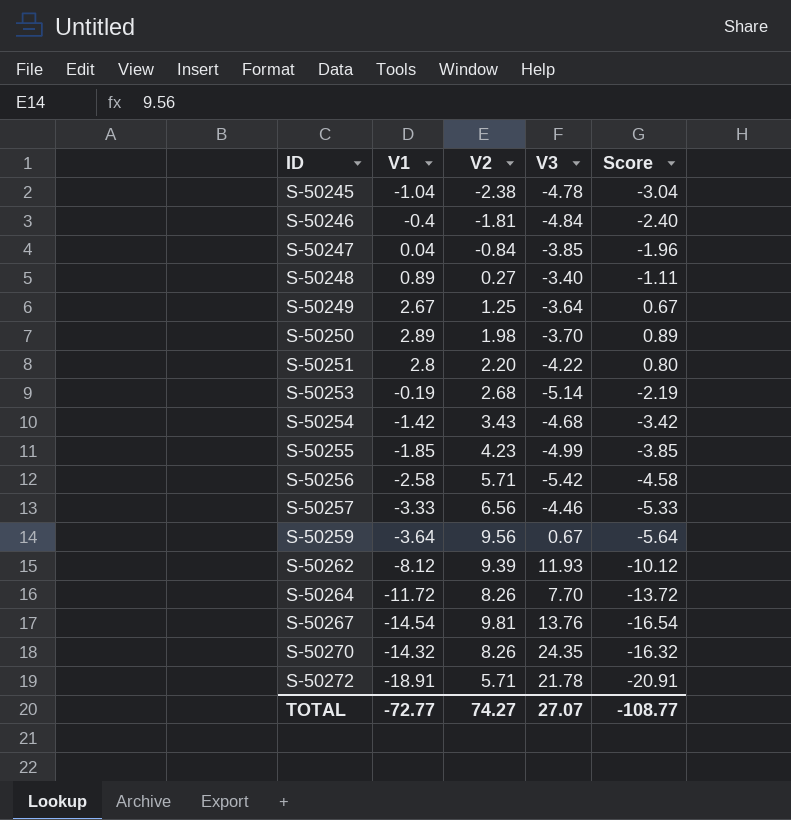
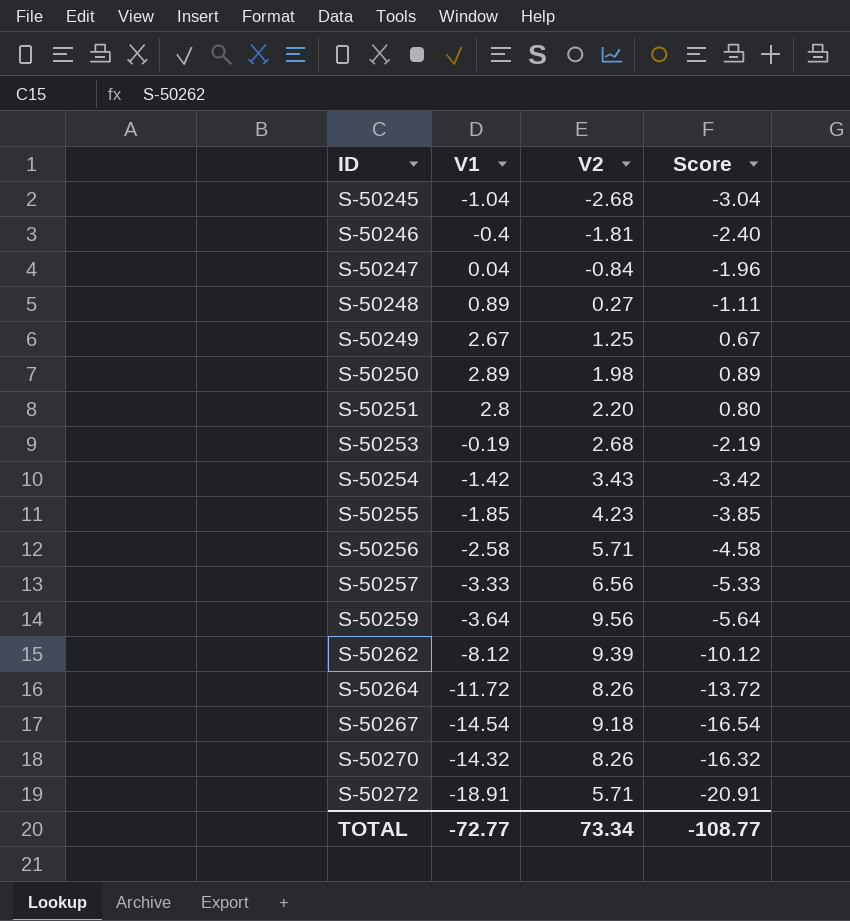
column V3 | position: 4 -> none
S-50245 | V2: -2.38 -> -2.68
S-50267 | V2: 9.81 -> 9.18
TOTAL | V2: 74.27 -> 73.34

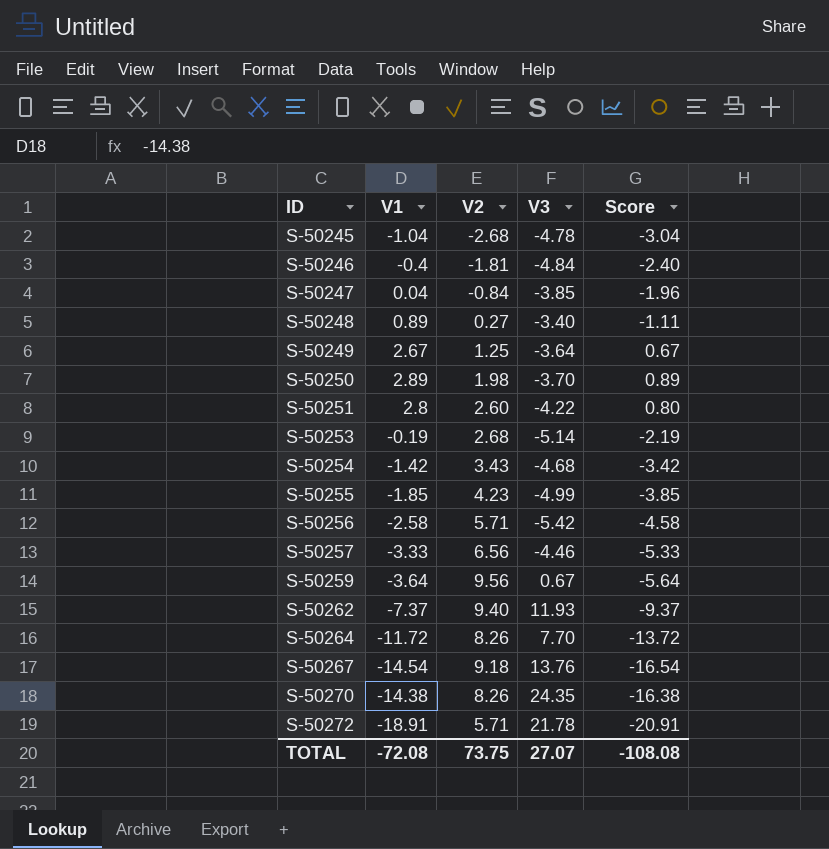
column V3 | position: none -> 4
S-50251 | V2: 2.20 -> 2.60
S-50262 | V1: -8.12 -> -7.37
S-50262 | V2: 9.39 -> 9.40
S-50262 | Score: -10.12 -> -9.37
S-50270 | V1: -14.32 -> -14.38
S-50270 | Score: -16.32 -> -16.38
TOTAL | V1: -72.77 -> -72.08
TOTAL | V2: 73.34 -> 73.75
TOTAL | Score: -108.77 -> -108.08

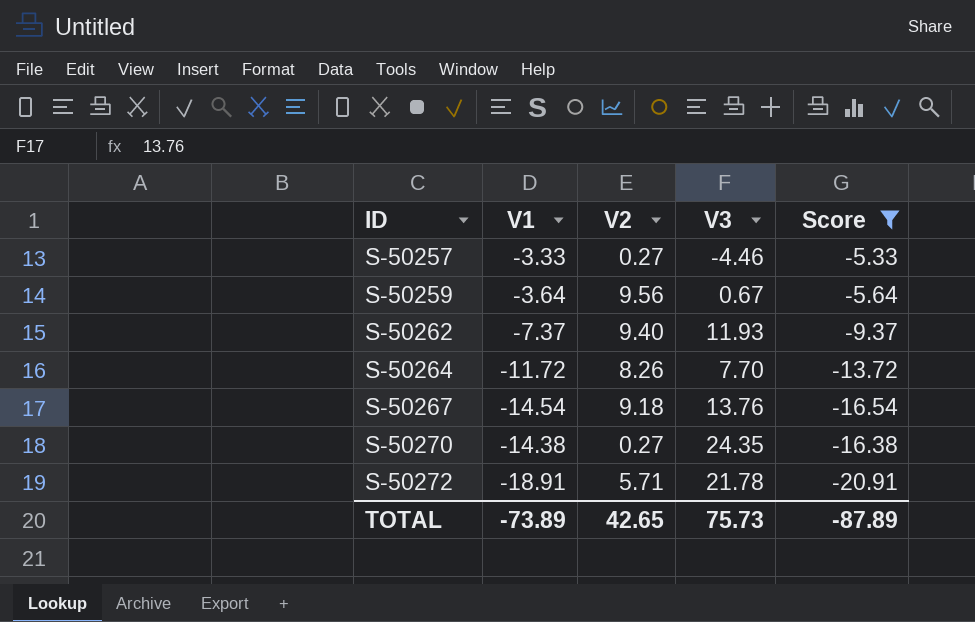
filter: none -> Score <= -5.33
S-50257 | V2: 6.56 -> 0.27
S-50270 | V2: 8.26 -> 0.27
TOTAL | V1: -72.08 -> -73.89
TOTAL | V2: 73.75 -> 42.65
TOTAL | V3: 27.07 -> 75.73
TOTAL | Score: -108.08 -> -87.89

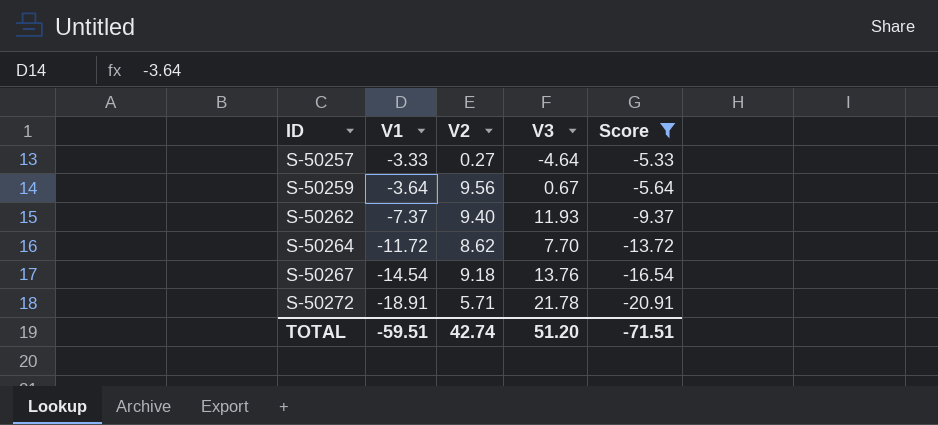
row S-50270: -14.38 | 0.27 | 24.35 | -16.38 -> none
S-50257 | V3: -4.46 -> -4.64
S-50264 | V2: 8.26 -> 8.62
TOTAL | V1: -73.89 -> -59.51
TOTAL | V2: 42.65 -> 42.74
TOTAL | V3: 75.73 -> 51.20
TOTAL | Score: -87.89 -> -71.51

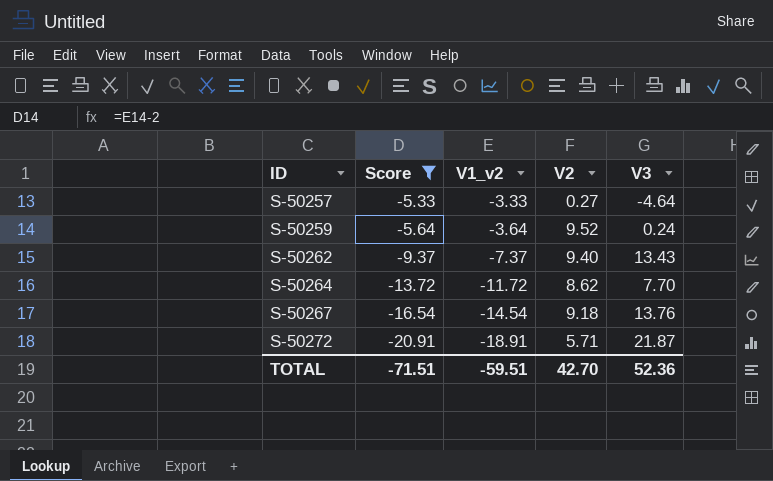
column Score | position: 5 -> 2
column name: V1 -> V1_v2
S-50259 | V2: 9.56 -> 9.52
S-50259 | V3: 0.67 -> 0.24
S-50262 | V3: 11.93 -> 13.43
S-50272 | V3: 21.78 -> 21.87
TOTAL | V2: 42.74 -> 42.70
TOTAL | V3: 51.20 -> 52.36

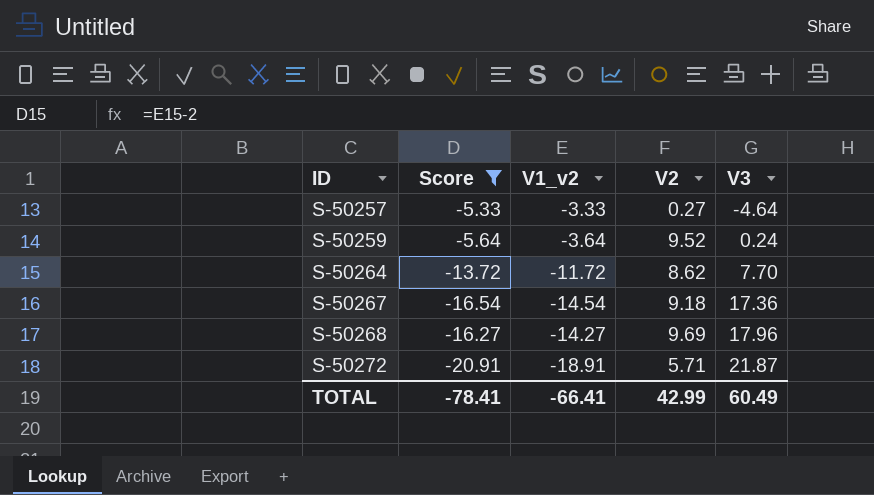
row S-50262: -9.37 | -7.37 | 9.40 | 13.43 -> none
S-50267 | V3: 13.76 -> 17.36
row S-50268: none -> -16.27 | -14.27 | 9.69 | 17.96
TOTAL | Score: -71.51 -> -78.41
TOTAL | V1_v2: -59.51 -> -66.41
TOTAL | V2: 42.70 -> 42.99
TOTAL | V3: 52.36 -> 60.49

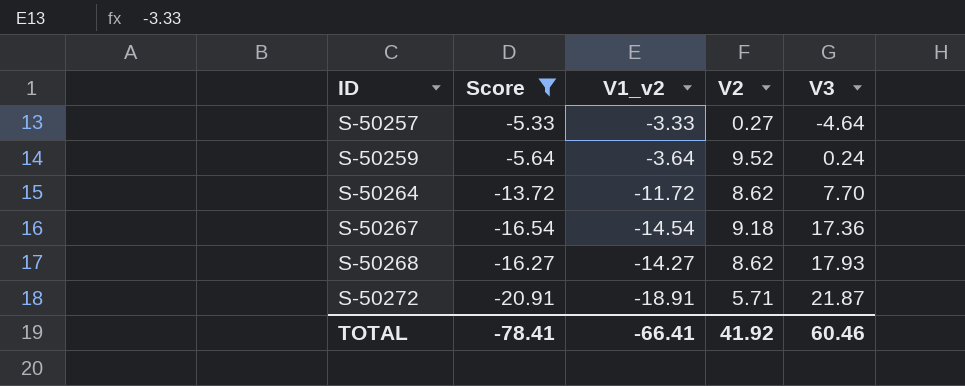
S-50268 | V2: 9.69 -> 8.62
S-50268 | V3: 17.96 -> 17.93
TOTAL | V2: 42.99 -> 41.92
TOTAL | V3: 60.49 -> 60.46

